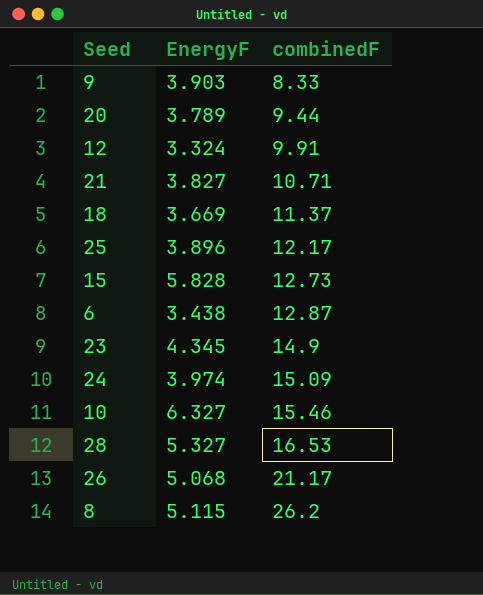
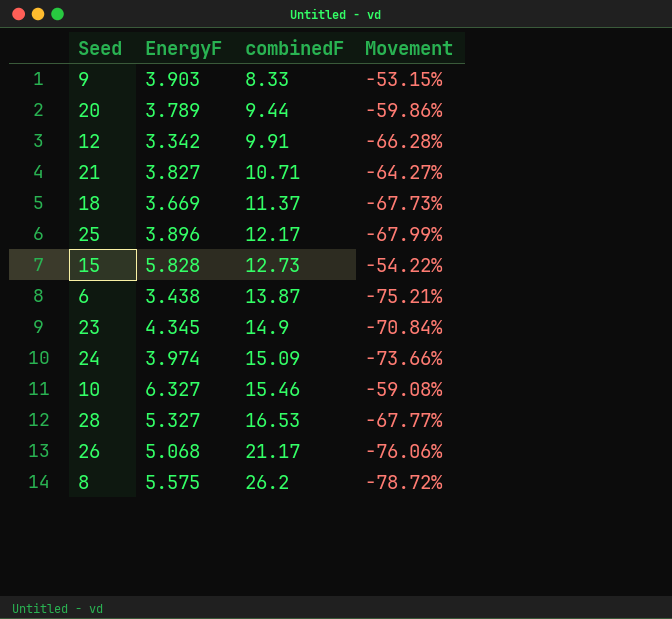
column Movement | formula: none -> ([EnergyF] - [combinedF]) / [combinedF]
12 | EnergyF: 3.324 -> 3.342
6 | combinedF: 12.87 -> 13.87
8 | EnergyF: 5.115 -> 5.575

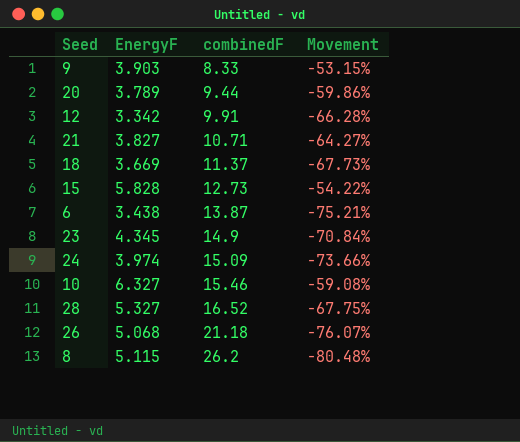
row 25: 3.896 | 12.17 | -67.99% -> none
28 | combinedF: 16.53 -> 16.52
28 | Movement: -67.77% -> -67.75%
26 | combinedF: 21.17 -> 21.18
26 | Movement: -76.06% -> -76.07%
8 | EnergyF: 5.575 -> 5.115
8 | Movement: -78.72% -> -80.48%

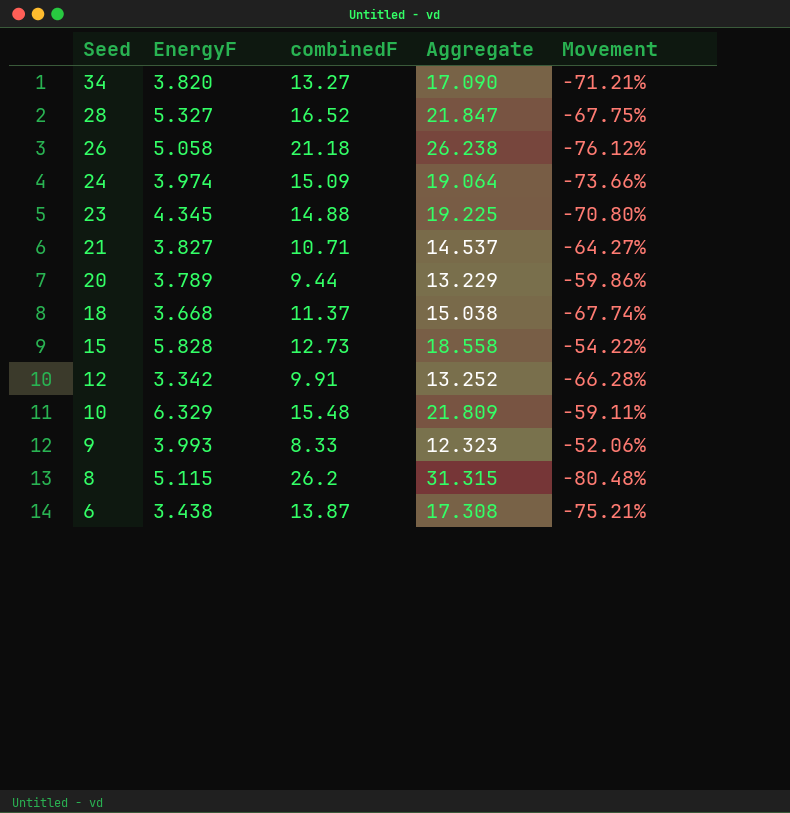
row order: combinedF ascending -> Seed descending
column Aggregate | formula: none -> [EnergyF] + [combinedF]
row 34: none -> 3.820 | 13.27 | 17.090 | -71.21%
26 | EnergyF: 5.068 -> 5.058
26 | Movement: -76.07% -> -76.12%
23 | combinedF: 14.9 -> 14.88
23 | Movement: -70.84% -> -70.80%
18 | EnergyF: 3.669 -> 3.668
18 | Movement: -67.73% -> -67.74%
10 | EnergyF: 6.327 -> 6.329
10 | combinedF: 15.46 -> 15.48
10 | Movement: -59.08% -> -59.11%
9 | EnergyF: 3.903 -> 3.993
9 | Movement: -53.15% -> -52.06%

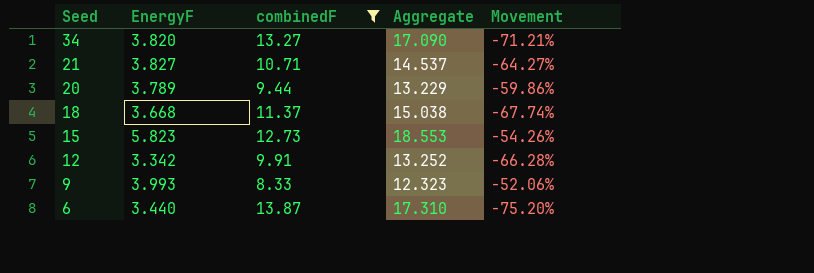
filter: none -> combinedF <= 13.87
15 | EnergyF: 5.828 -> 5.823
15 | Aggregate: 18.558 -> 18.553
15 | Movement: -54.22% -> -54.26%
6 | EnergyF: 3.438 -> 3.440
6 | Aggregate: 17.308 -> 17.310
6 | Movement: -75.21% -> -75.20%

